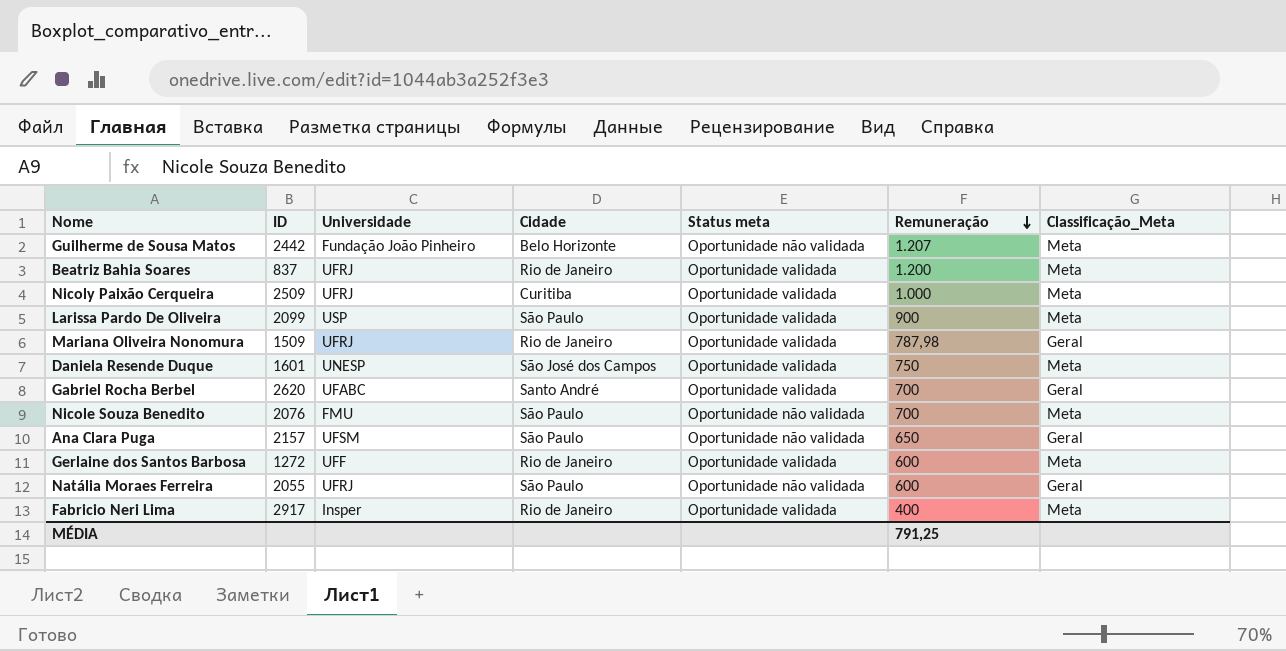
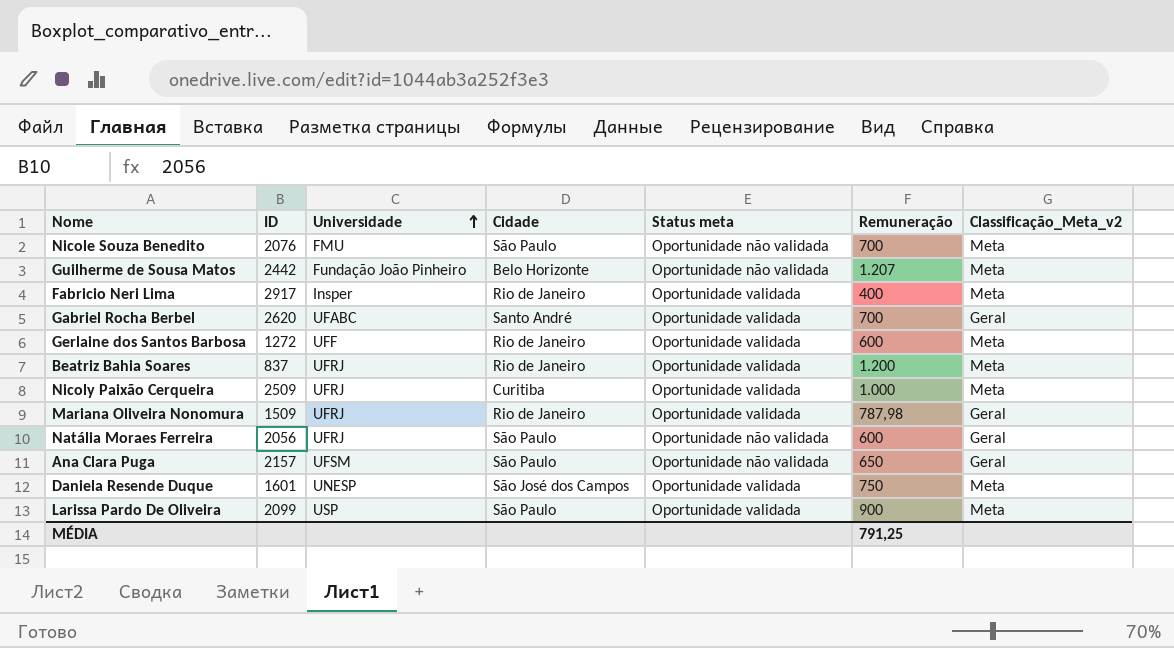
row order: Remuneração descending -> Universidade ascending
column name: Classificação_Meta -> Classificação_Meta_v2
Natália Moraes Ferreira | ID: 2055 -> 2056

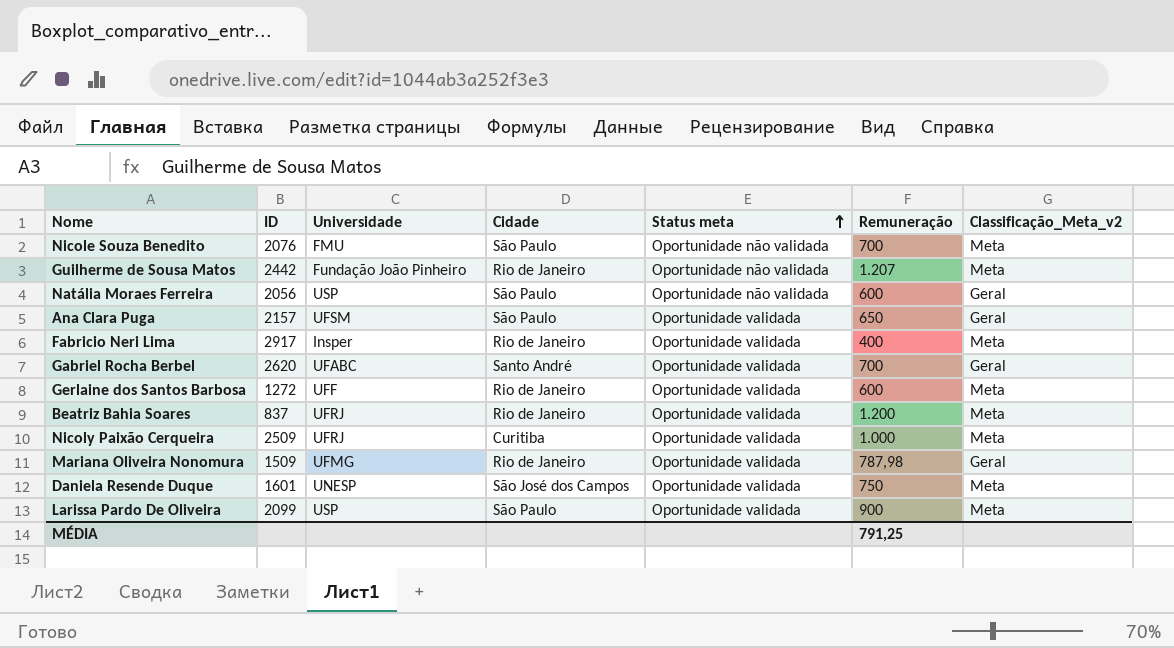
row order: Universidade ascending -> Status meta ascending
Guilherme de Sousa Matos | Cidade: Belo Horizonte -> Rio de Janeiro
Natália Moraes Ferreira | Universidade: UFRJ -> USP
Ana Clara Puga | Status meta: Oportunidade não validada -> Oportunidade validada
Mariana Oliveira Nonomura | Universidade: UFRJ -> UFMG

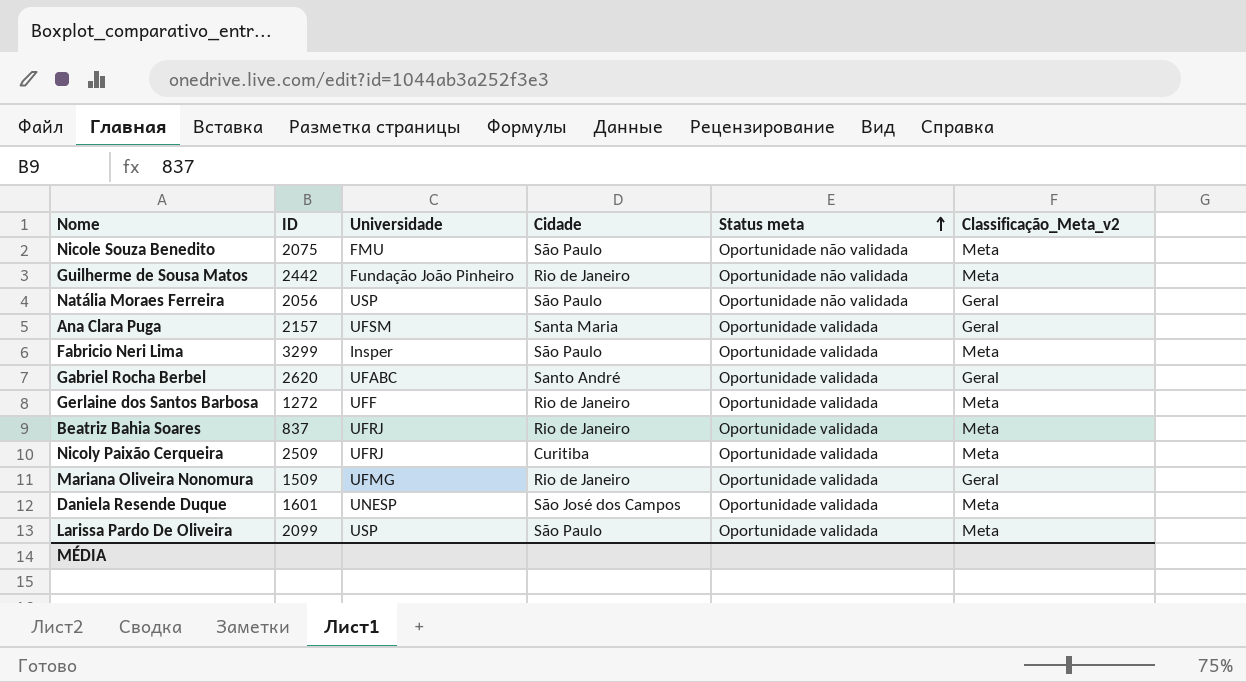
column Remuneração | position: 6 -> none
Nicole Souza Benedito | ID: 2076 -> 2075
Ana Clara Puga | Cidade: São Paulo -> Santa Maria
Fabricio Neri Lima | ID: 2917 -> 3299
Fabricio Neri Lima | Cidade: Rio de Janeiro -> São Paulo

